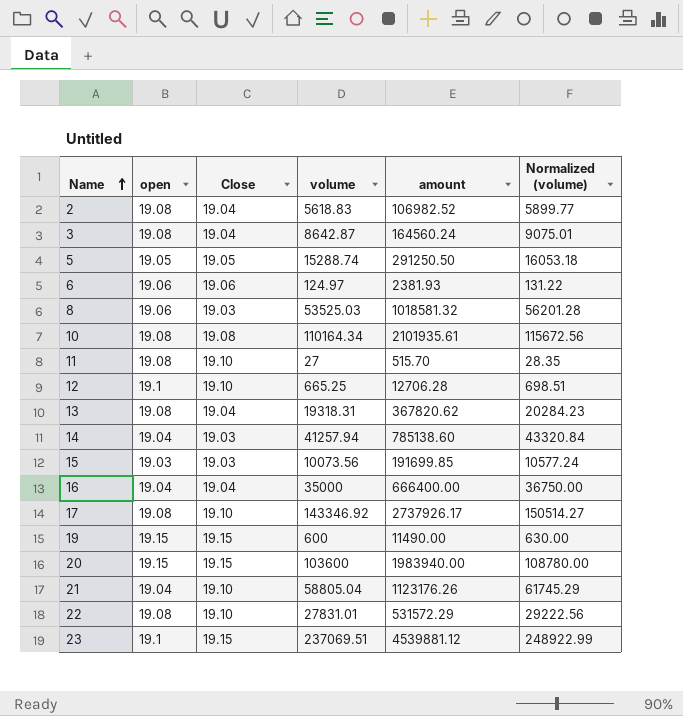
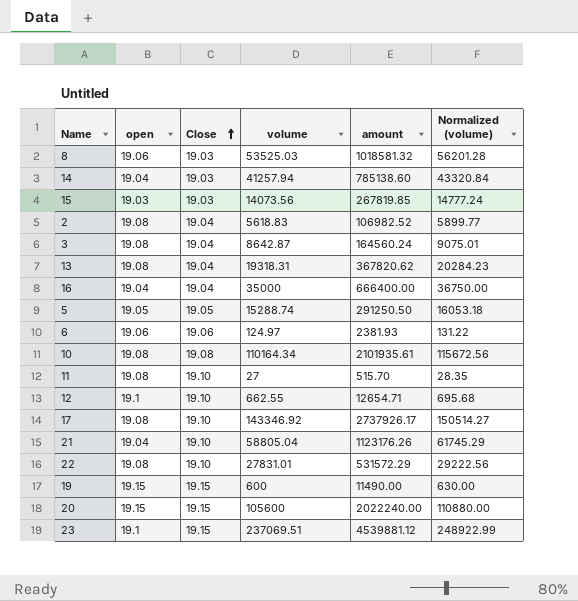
row order: Name ascending -> Close ascending
15 | volume: 10073.56 -> 14073.56
15 | amount: 191699.85 -> 267819.85
15 | Normalized (volume): 10577.24 -> 14777.24
12 | volume: 665.25 -> 662.55
12 | amount: 12706.28 -> 12654.71
12 | Normalized (volume): 698.51 -> 695.68
20 | volume: 103600 -> 105600
20 | amount: 1983940.00 -> 2022240.00
20 | Normalized (volume): 108780.00 -> 110880.00

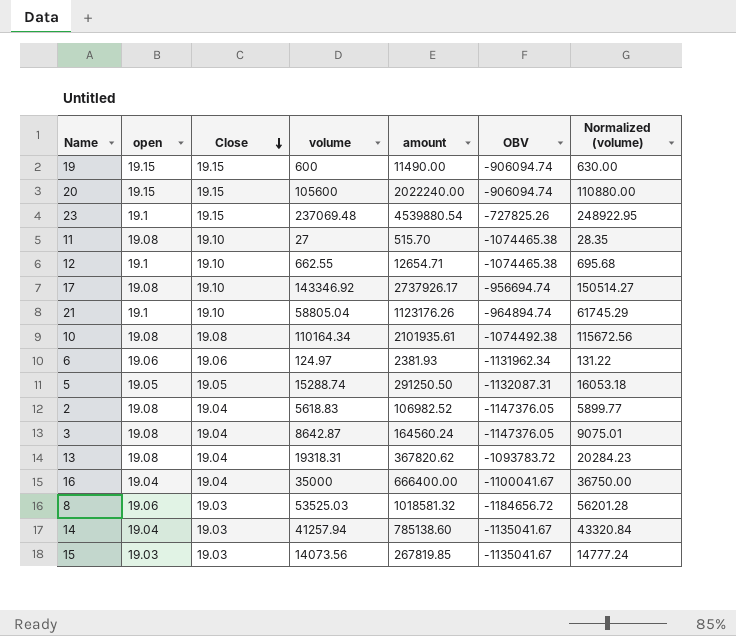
row order: Close ascending -> Close descending
column OBV | position: none -> 6
row 22: 19.08 | 19.10 | 27831.01 | 531572.29 | 29222.56 -> none
23 | volume: 237069.51 -> 237069.48
23 | amount: 4539881.12 -> 4539880.54
23 | Normalized (volume): 248922.99 -> 248922.95
21 | open: 19.04 -> 19.1

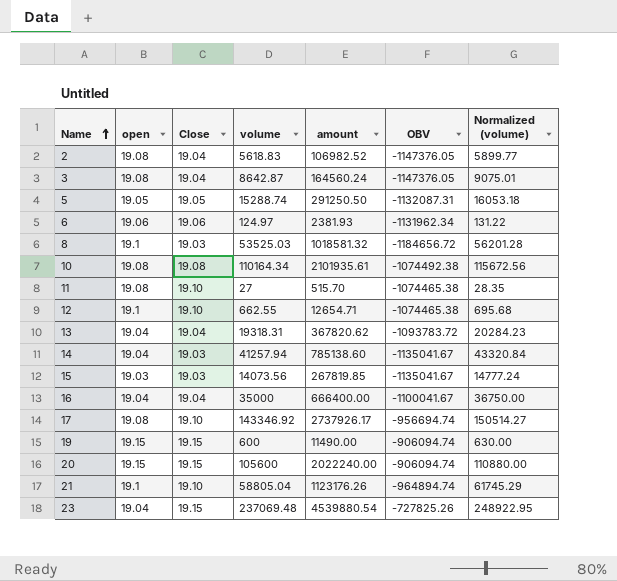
row order: Close descending -> Name ascending
8 | open: 19.06 -> 19.1
13 | open: 19.08 -> 19.04
23 | open: 19.1 -> 19.04

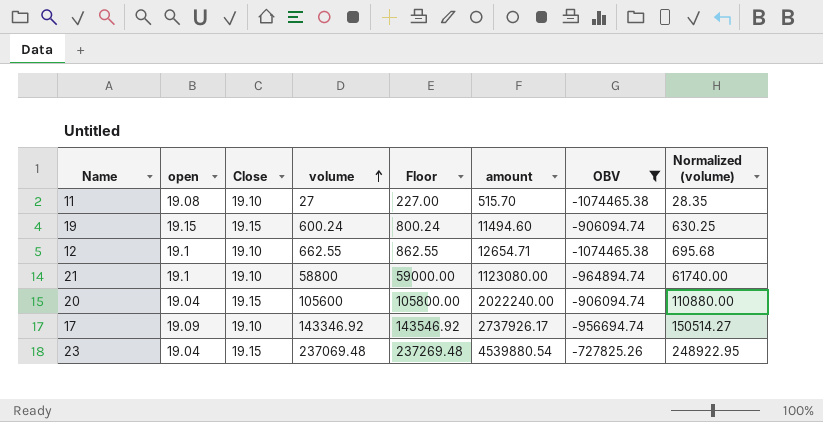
filter: none -> OBV >= -1074465.38
row order: Name ascending -> volume ascending
column Floor | formula: none -> [volume] + 200
19 | volume: 600 -> 600.24
19 | amount: 11490.00 -> 11494.60
19 | Normalized (volume): 630.00 -> 630.25
21 | volume: 58805.04 -> 58800
21 | amount: 1123176.26 -> 1123080.00
21 | Normalized (volume): 61745.29 -> 61740.00
20 | open: 19.15 -> 19.04
17 | open: 19.08 -> 19.09

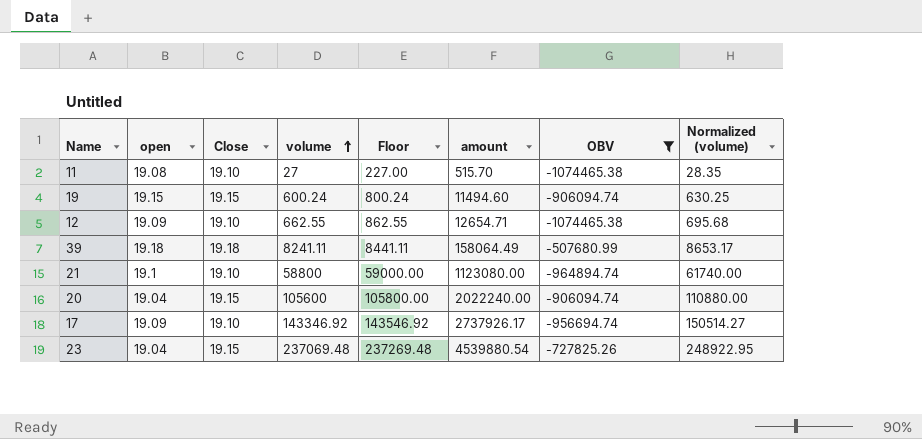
12 | open: 19.1 -> 19.09
row 39: none -> 19.18 | 19.18 | 8241.11 | 8441.11 | 158064.49 | -507680.99 | 8653.17

